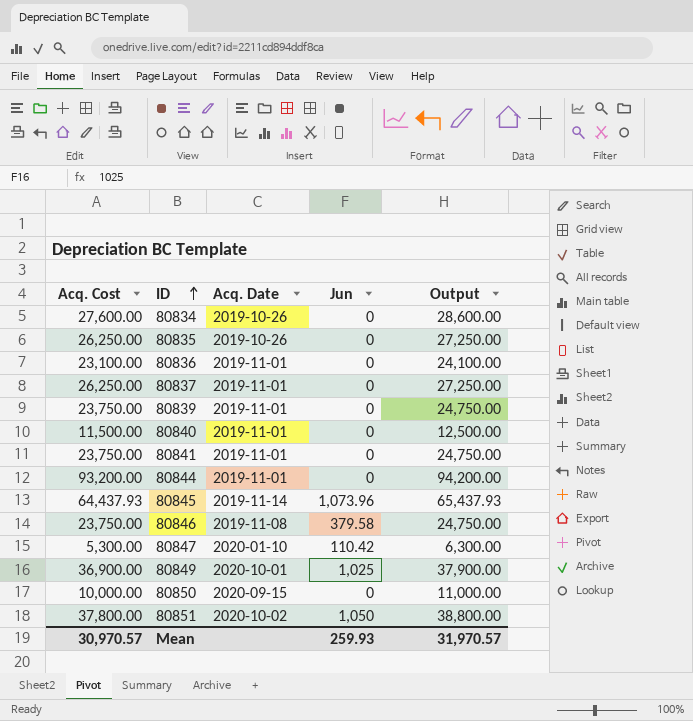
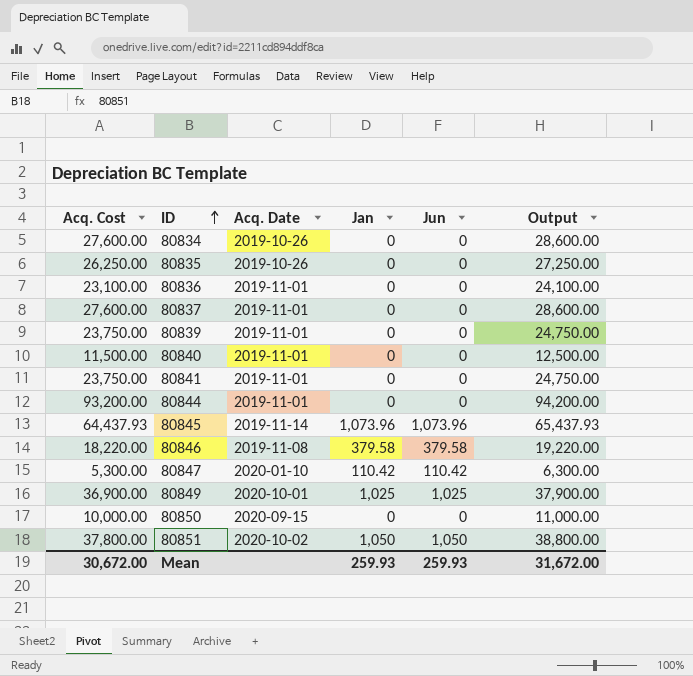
column Jan | position: none -> 4
80837 | Acq. Cost: 26,250.00 -> 27,600.00
80837 | Output: 27,250.00 -> 28,600.00
80846 | Acq. Cost: 23,750.00 -> 18,220.00
80846 | Output: 24,750.00 -> 19,220.00
Mean | Acq. Cost: 30,970.57 -> 30,672.00
Mean | Output: 31,970.57 -> 31,672.00

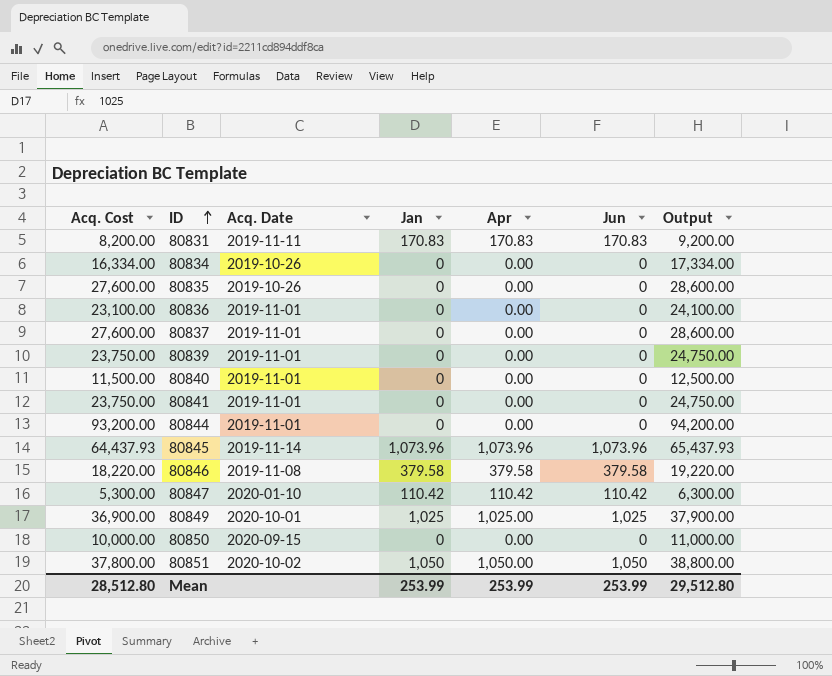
column Apr | position: none -> 5
row 80831: none -> 8,200.00 | 2019-11-11 | 170.83 | 170.83 | 170.83 | 9,200.00
80834 | Acq. Cost: 27,600.00 -> 16,334.00
80834 | Output: 28,600.00 -> 17,334.00
80835 | Acq. Cost: 26,250.00 -> 27,600.00
80835 | Output: 27,250.00 -> 28,600.00
Mean | Acq. Cost: 30,672.00 -> 28,512.80
Mean | Jan: 259.93 -> 253.99
Mean | Jun: 259.93 -> 253.99
Mean | Output: 31,672.00 -> 29,512.80

